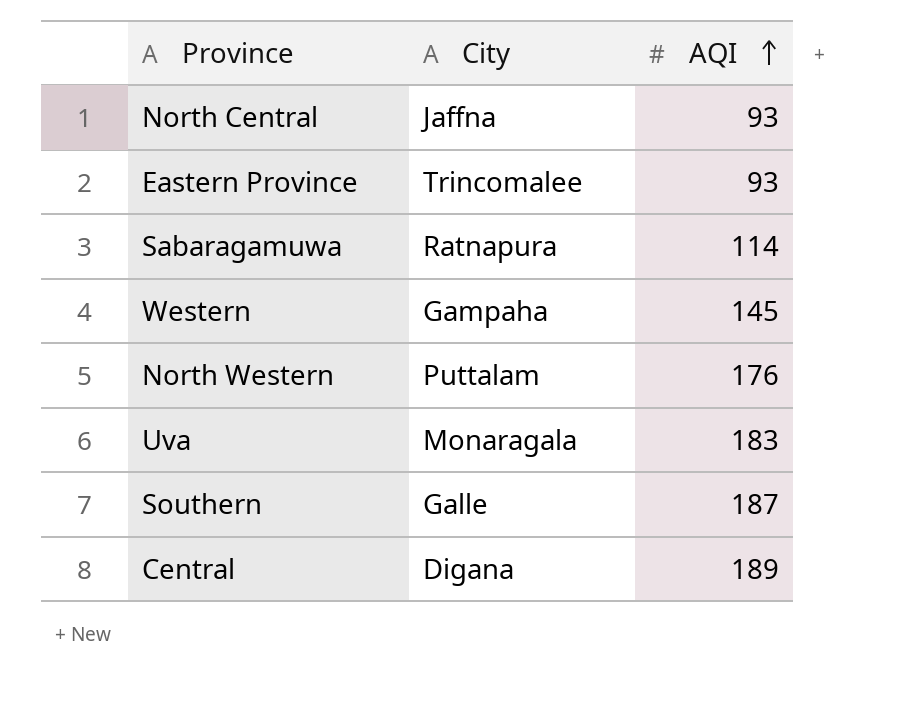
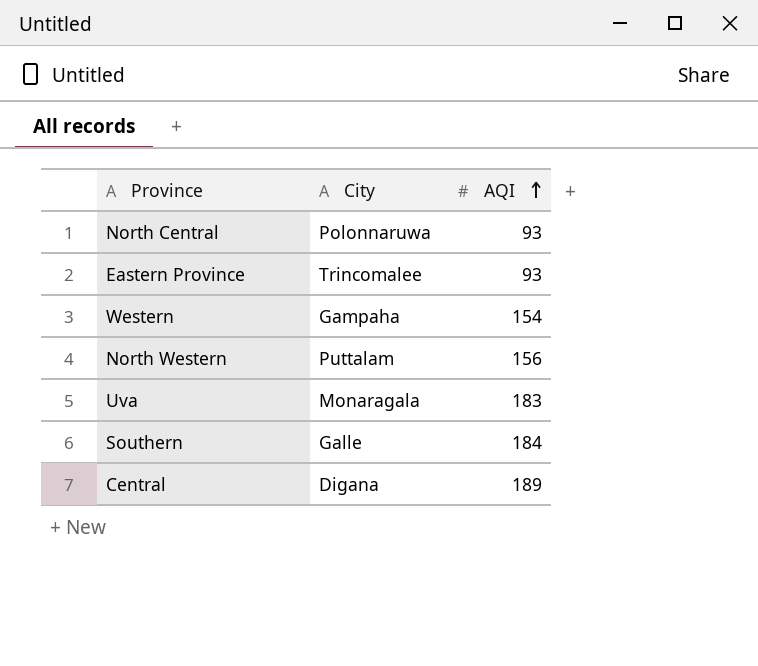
row Sabaragamuwa: Ratnapura | 114 -> none
North Central | City: Jaffna -> Polonnaruwa
Western | AQI: 145 -> 154
North Western | AQI: 176 -> 156
Southern | AQI: 187 -> 184

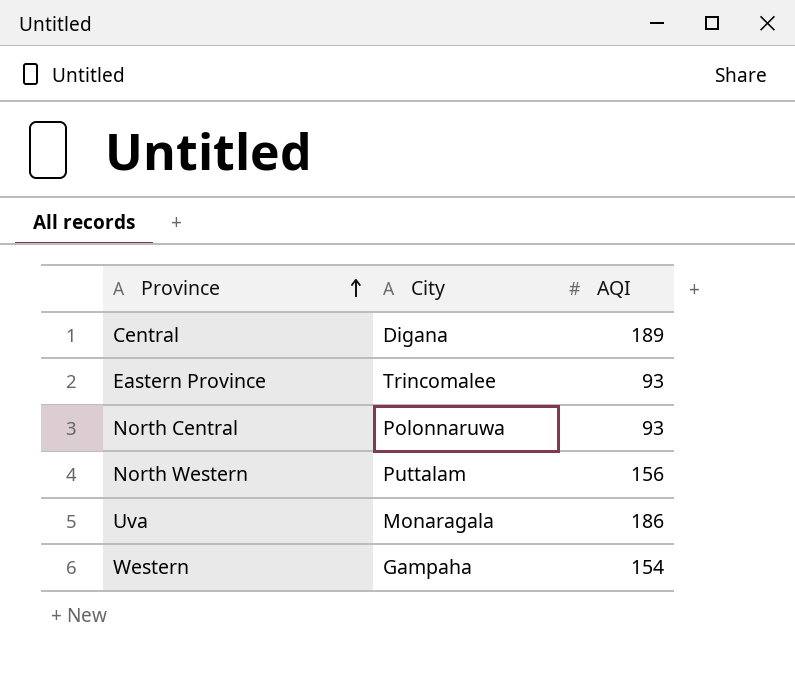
row order: AQI ascending -> Province ascending
row Southern: Galle | 184 -> none
Uva | AQI: 183 -> 186

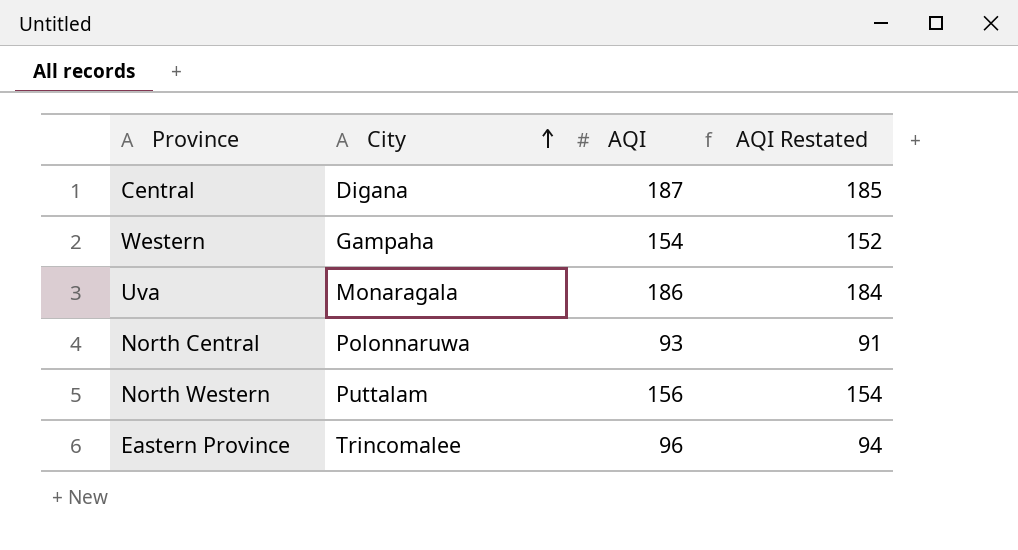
row order: Province ascending -> City ascending
column AQI Restated | formula: none -> [AQI] - 2
Central | AQI: 189 -> 187
Eastern Province | AQI: 93 -> 96

